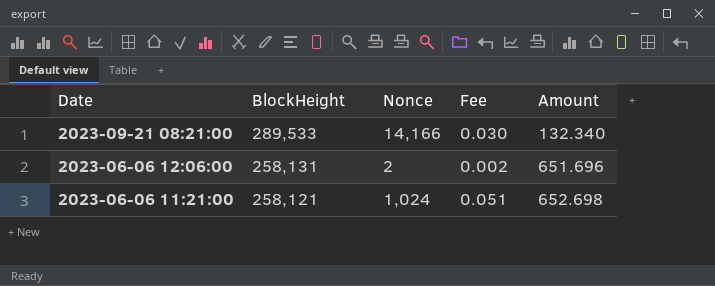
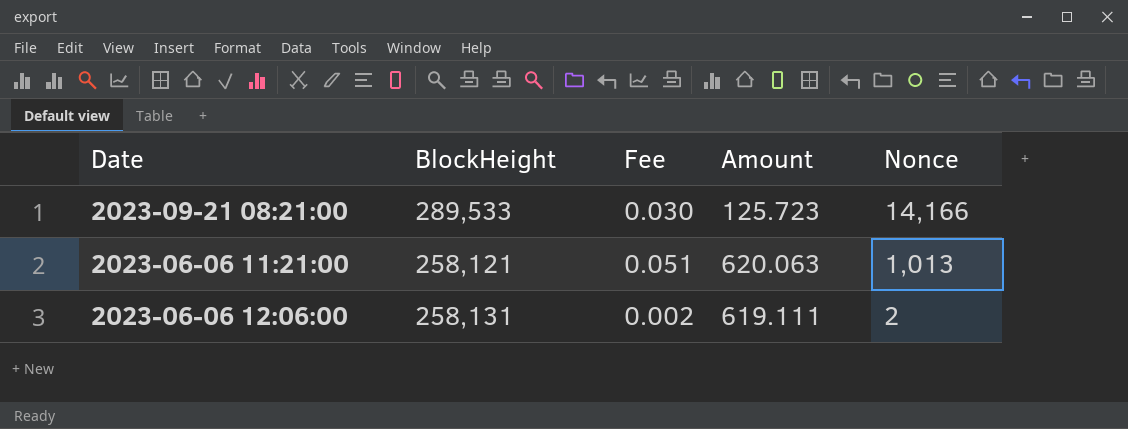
row order: Date descending -> Nonce descending
column Nonce | position: 3 -> 5
2023-09-21 08:21:00 | Amount: 132.340 -> 125.723
2023-06-06 11:21:00 | Amount: 652.698 -> 620.063
2023-06-06 11:21:00 | Nonce: 1,024 -> 1,013
2023-06-06 12:06:00 | Amount: 651.696 -> 619.111

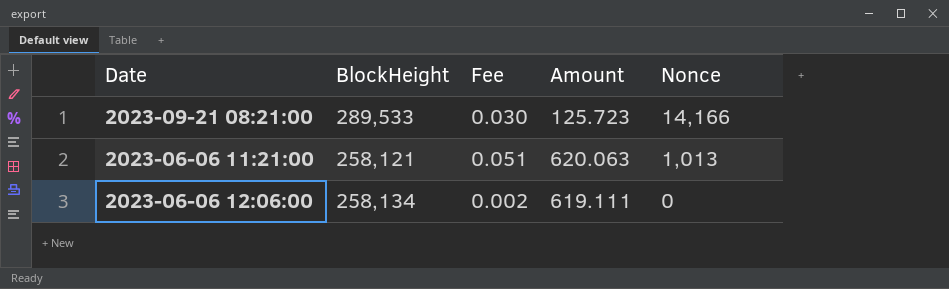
2023-06-06 12:06:00 | BlockHeight: 258,131 -> 258,134
2023-06-06 12:06:00 | Nonce: 2 -> 0

